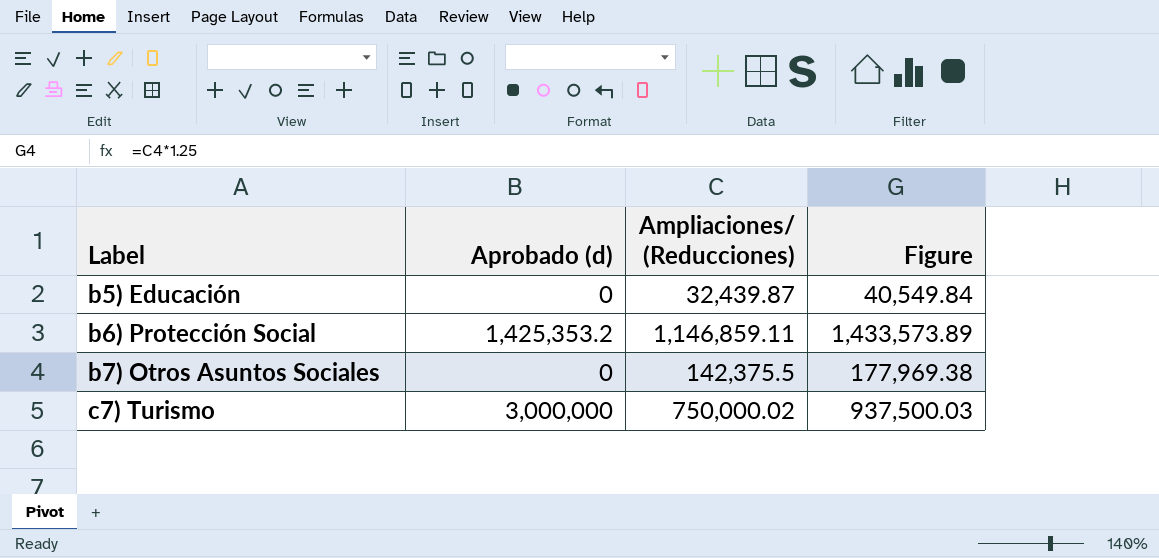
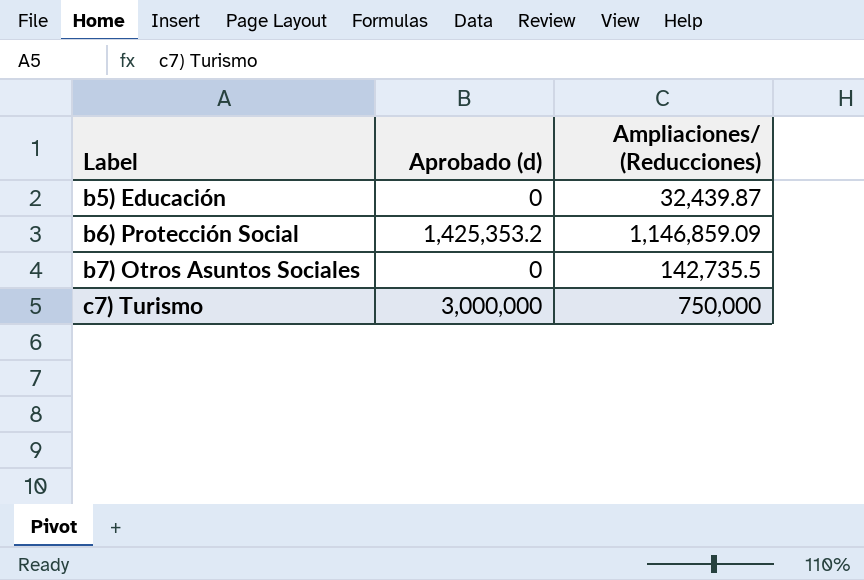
column Figure | formula: [Ampliaciones/ (Reducciones)] * 1.25 -> none
b6) Protección Social | Ampliaciones/ (Reducciones): 1,146,859.11 -> 1,146,859.09
b7) Otros Asuntos Sociales | Ampliaciones/ (Reducciones): 142,375.5 -> 142,735.5
c7) Turismo | Ampliaciones/ (Reducciones): 750,000.02 -> 750,000

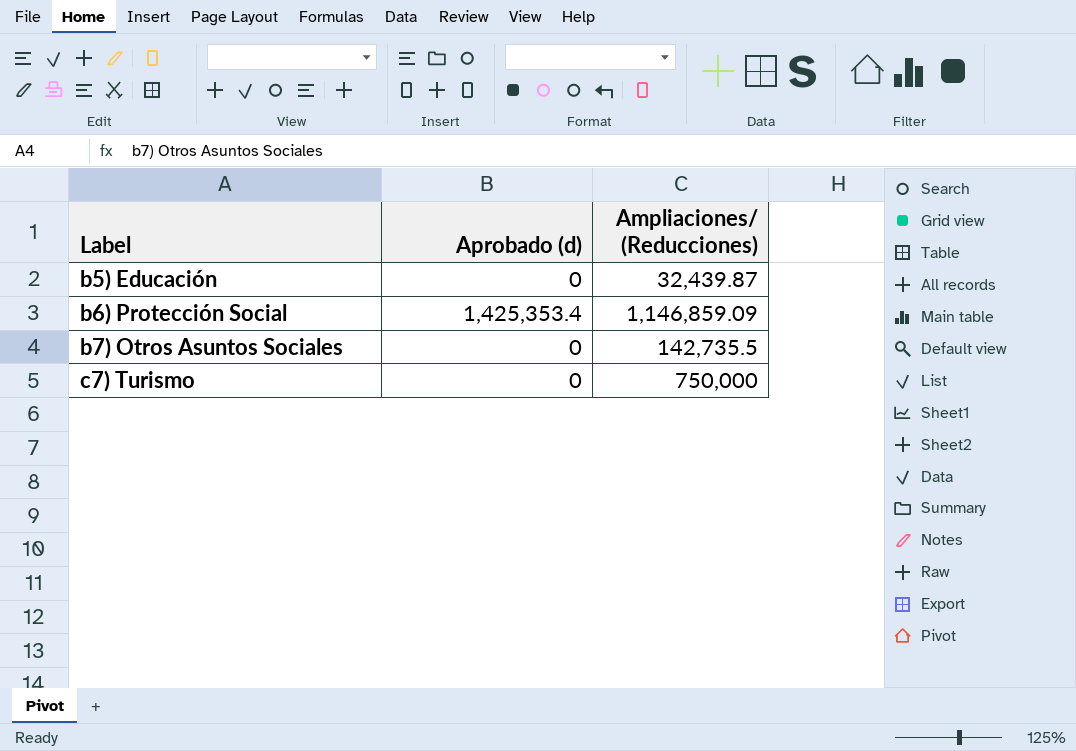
b6) Protección Social | Aprobado (d): 1,425,353.2 -> 1,425,353.4
c7) Turismo | Aprobado (d): 3,000,000 -> 0

